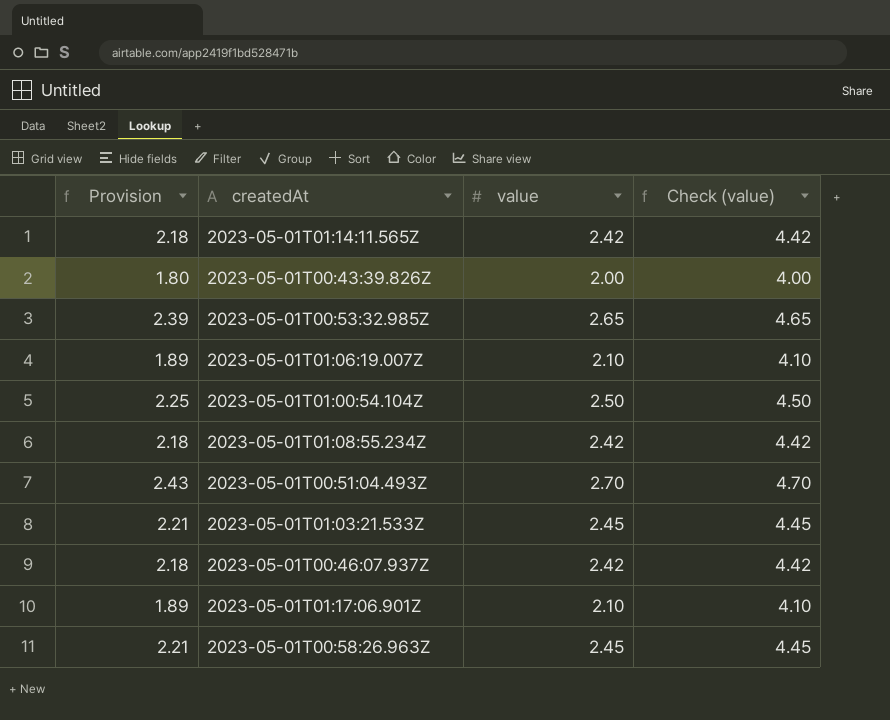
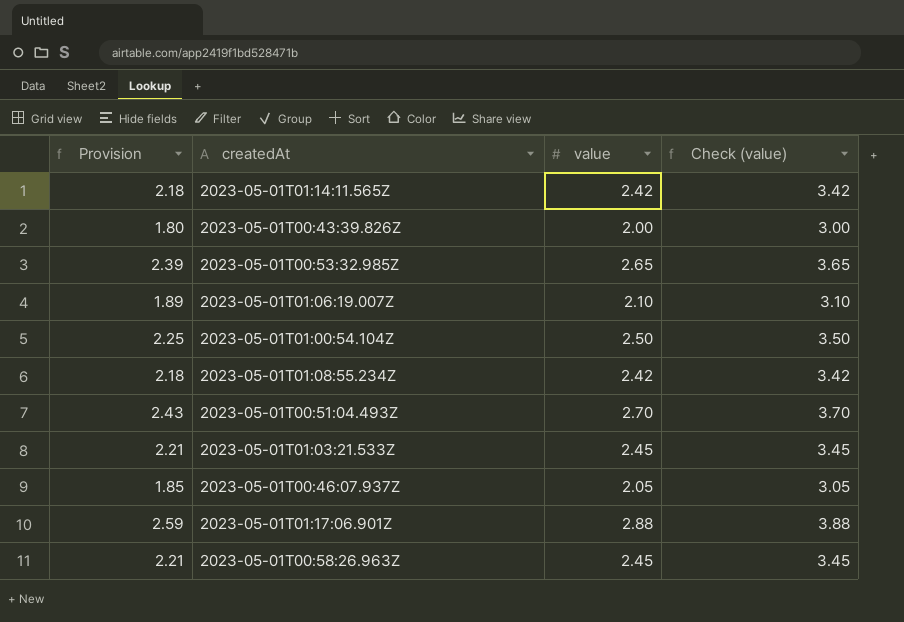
column Check (value) | formula: [value] + 2 -> [value] + 1
2023-05-01T00:46:07.937Z | Provision: 2.18 -> 1.85
2023-05-01T00:46:07.937Z | value: 2.42 -> 2.05
2023-05-01T01:17:06.901Z | Provision: 1.89 -> 2.59
2023-05-01T01:17:06.901Z | value: 2.10 -> 2.88

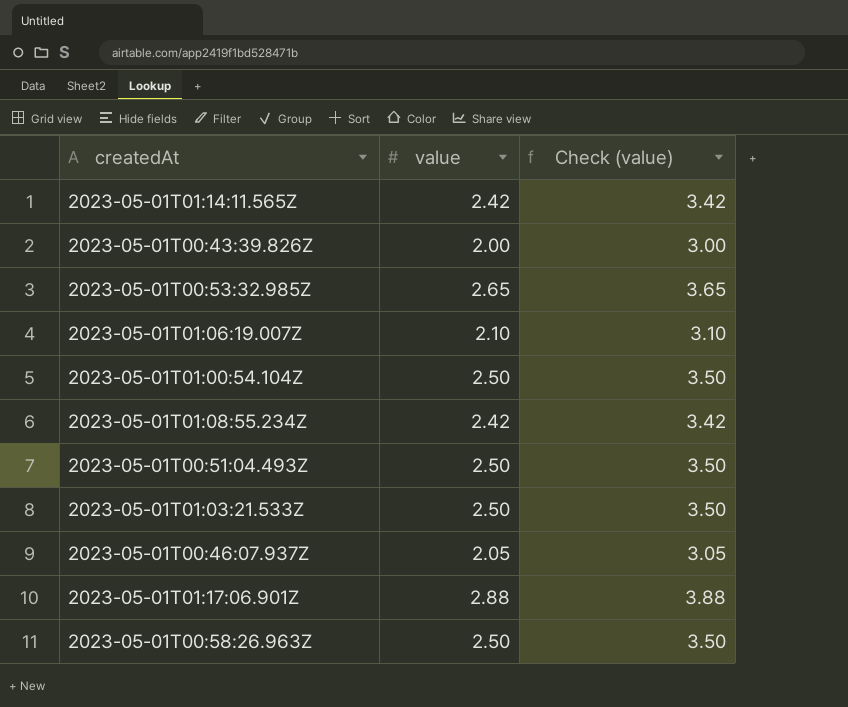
column Provision | formula: [value] * 0.9 -> none
2023-05-01T00:51:04.493Z | value: 2.70 -> 2.50
2023-05-01T00:51:04.493Z | Check (value): 3.70 -> 3.50
2023-05-01T01:03:21.533Z | value: 2.45 -> 2.50
2023-05-01T01:03:21.533Z | Check (value): 3.45 -> 3.50
2023-05-01T00:58:26.963Z | value: 2.45 -> 2.50
2023-05-01T00:58:26.963Z | Check (value): 3.45 -> 3.50

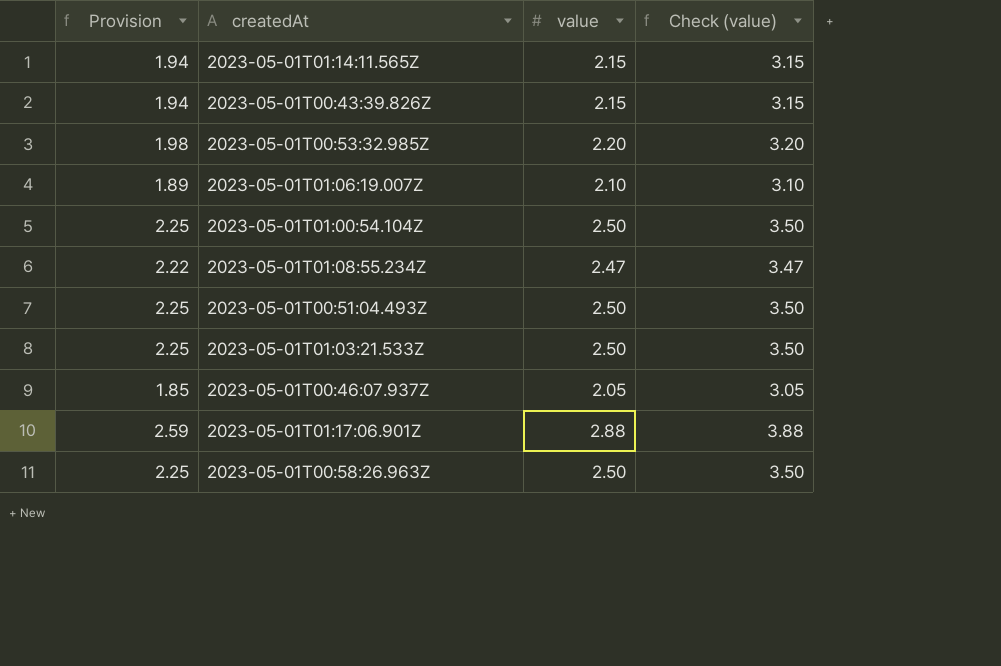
column Provision | formula: none -> [value] * 0.9
2023-05-01T01:14:11.565Z | value: 2.42 -> 2.15
2023-05-01T01:14:11.565Z | Check (value): 3.42 -> 3.15
2023-05-01T00:43:39.826Z | value: 2.00 -> 2.15
2023-05-01T00:43:39.826Z | Check (value): 3.00 -> 3.15
2023-05-01T00:53:32.985Z | value: 2.65 -> 2.20
2023-05-01T00:53:32.985Z | Check (value): 3.65 -> 3.20
2023-05-01T01:08:55.234Z | value: 2.42 -> 2.47
2023-05-01T01:08:55.234Z | Check (value): 3.42 -> 3.47

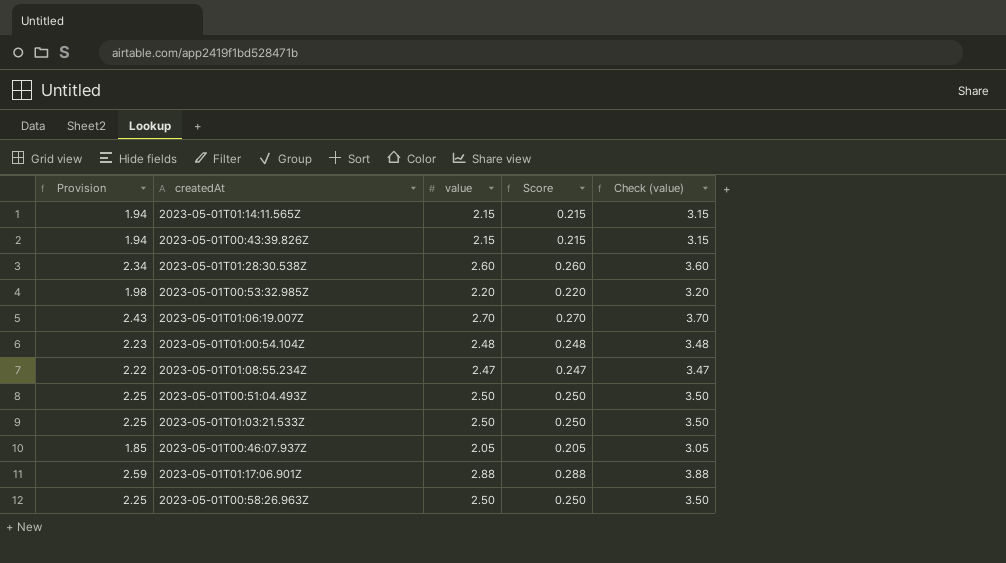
column Score | formula: none -> [value] * 0.1
row 2023-05-01T01:28:30.538Z: none -> 2.34 | 2.60 | 0.260 | 3.60
2023-05-01T01:06:19.007Z | Provision: 1.89 -> 2.43
2023-05-01T01:06:19.007Z | value: 2.10 -> 2.70
2023-05-01T01:06:19.007Z | Check (value): 3.10 -> 3.70
2023-05-01T01:00:54.104Z | Provision: 2.25 -> 2.23
2023-05-01T01:00:54.104Z | value: 2.50 -> 2.48
2023-05-01T01:00:54.104Z | Check (value): 3.50 -> 3.48

